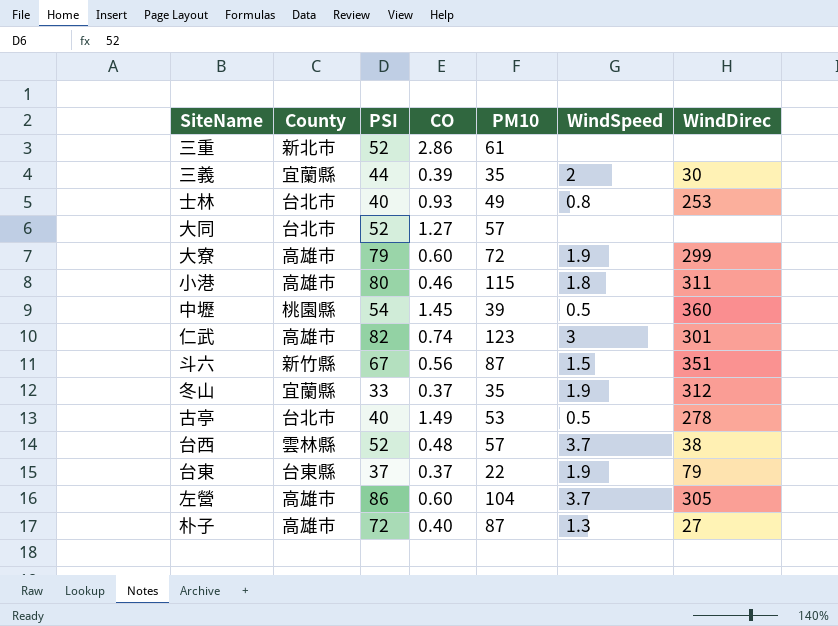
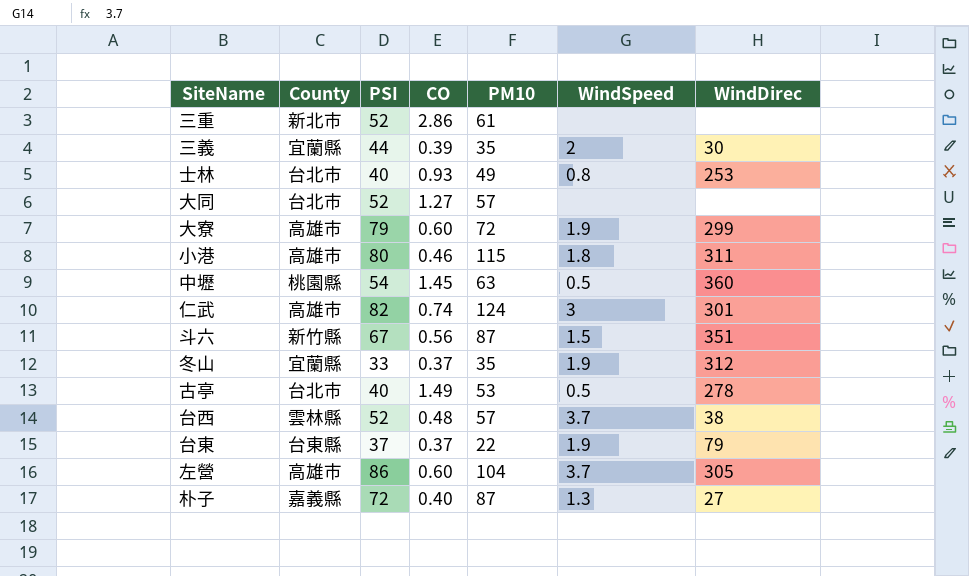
中壢 | PM10: 39 -> 63
仁武 | PM10: 123 -> 124
朴子 | County: 高雄市 -> 嘉義縣

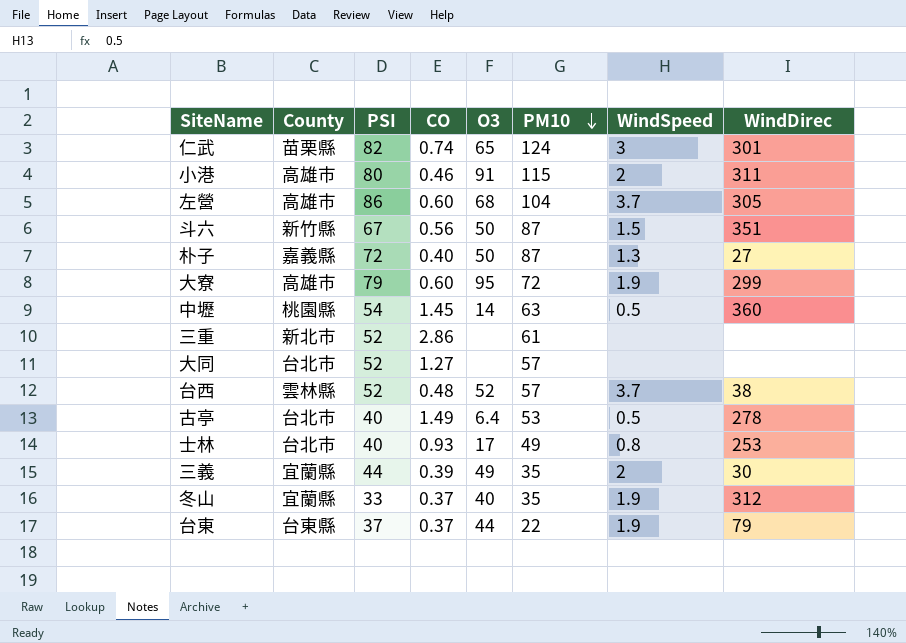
row order: none -> PM10 descending
column O3 | position: none -> 5
仁武 | County: 高雄市 -> 苗栗縣
小港 | WindSpeed: 1.8 -> 2

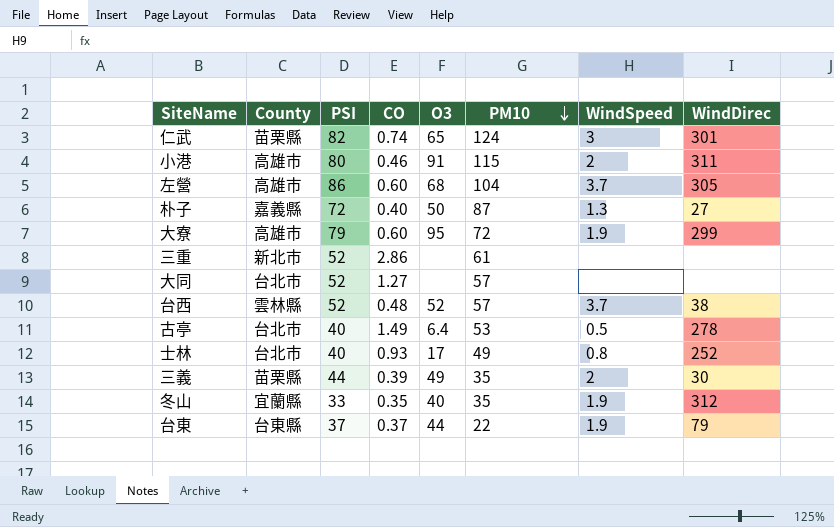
row 斗六: 新竹縣 | 67 | 0.56 | 50 | 87 | 1.5 | 351 -> none
row 中壢: 桃園縣 | 54 | 1.45 | 14 | 63 | 0.5 | 360 -> none
士林 | WindDirec: 253 -> 252
三義 | County: 宜蘭縣 -> 苗栗縣
冬山 | CO: 0.37 -> 0.35

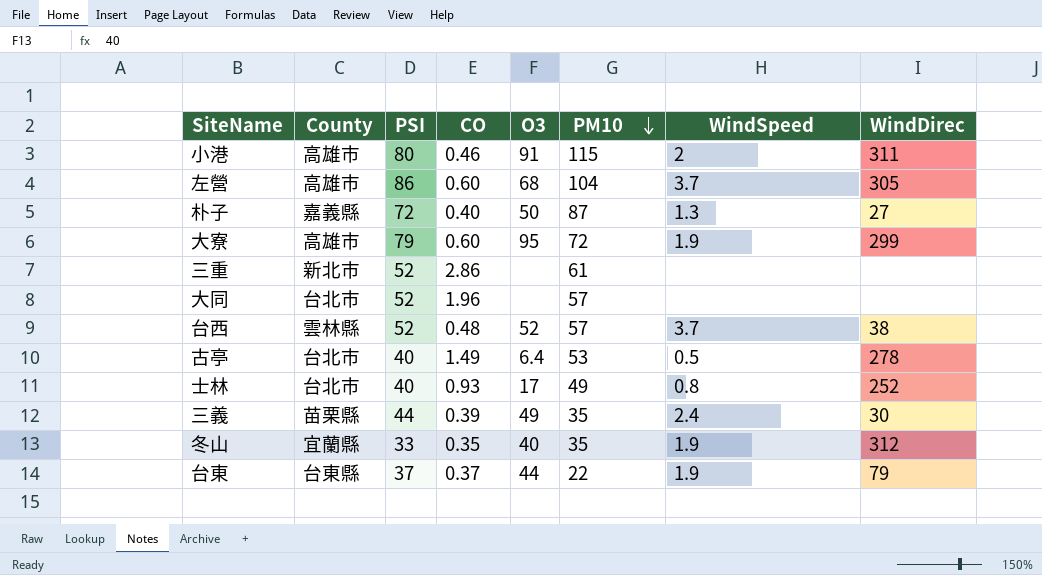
row 仁武: 苗栗縣 | 82 | 0.74 | 65 | 124 | 3 | 301 -> none
大同 | CO: 1.27 -> 1.96
三義 | WindSpeed: 2 -> 2.4

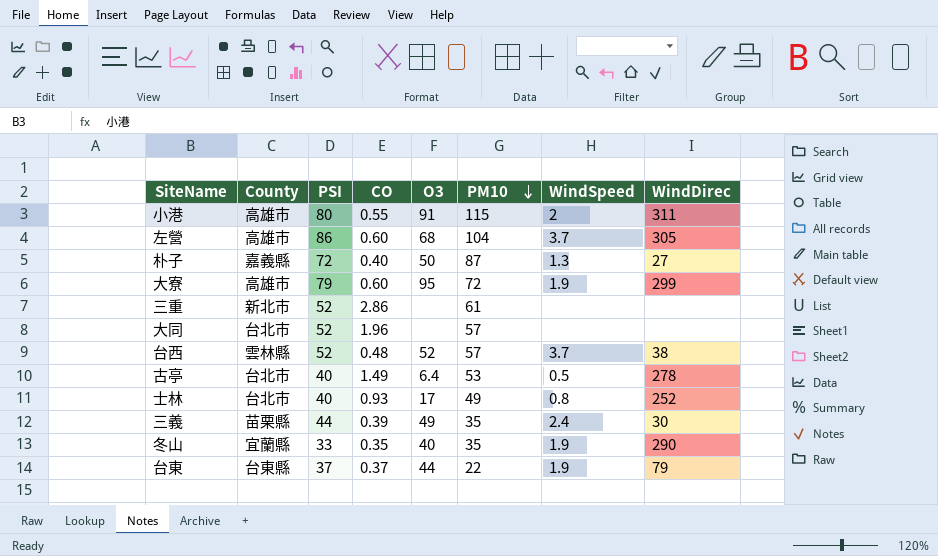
小港 | CO: 0.46 -> 0.55
冬山 | WindDirec: 312 -> 290

